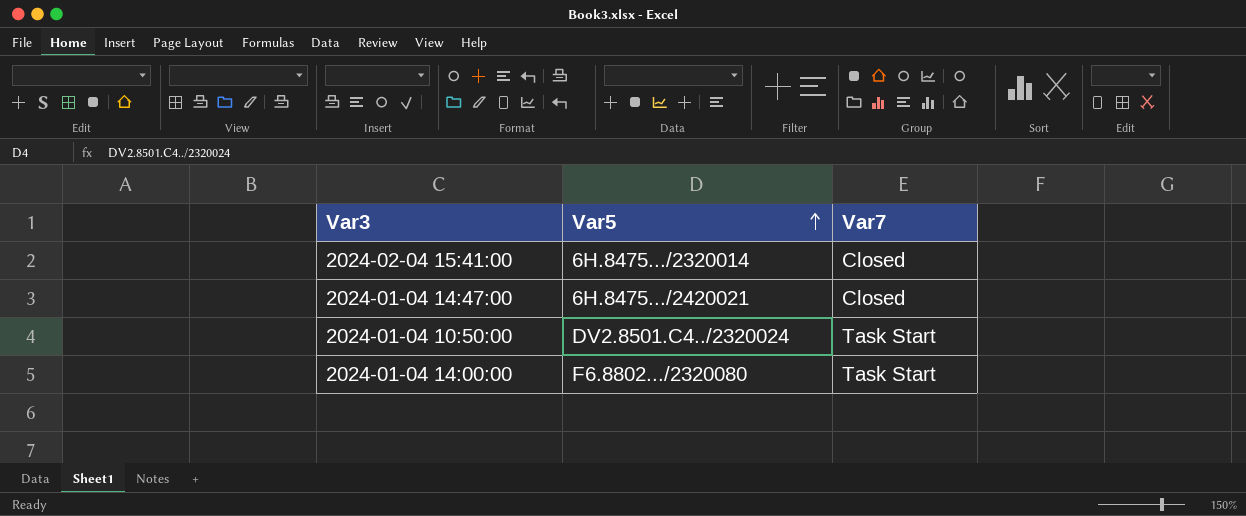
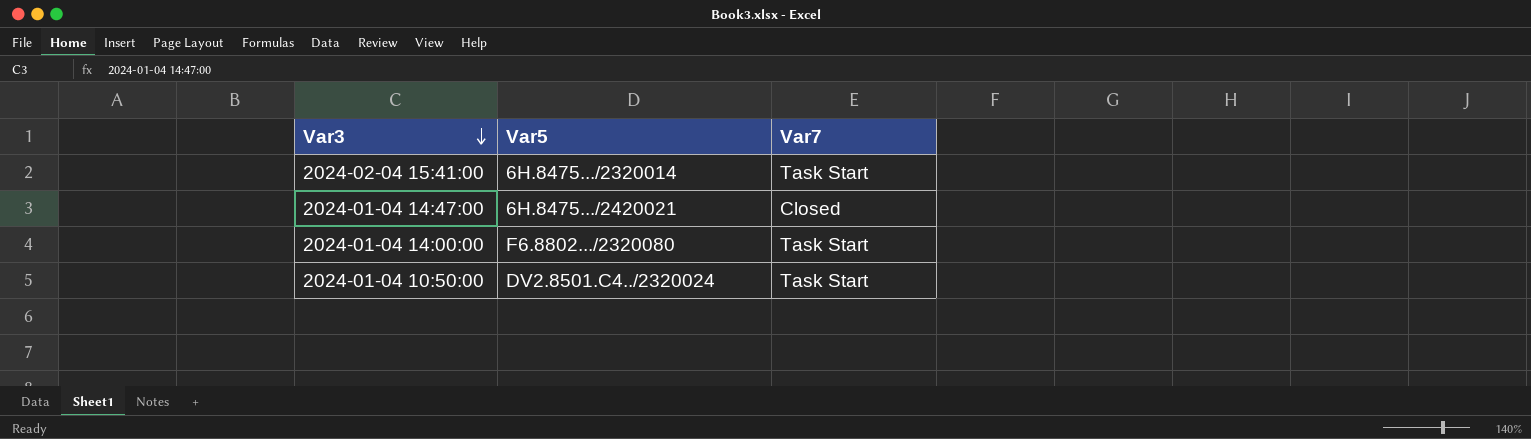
row order: Var5 ascending -> Var3 descending
2024-02-04 15:41:00 | Var7: Closed -> Task Start

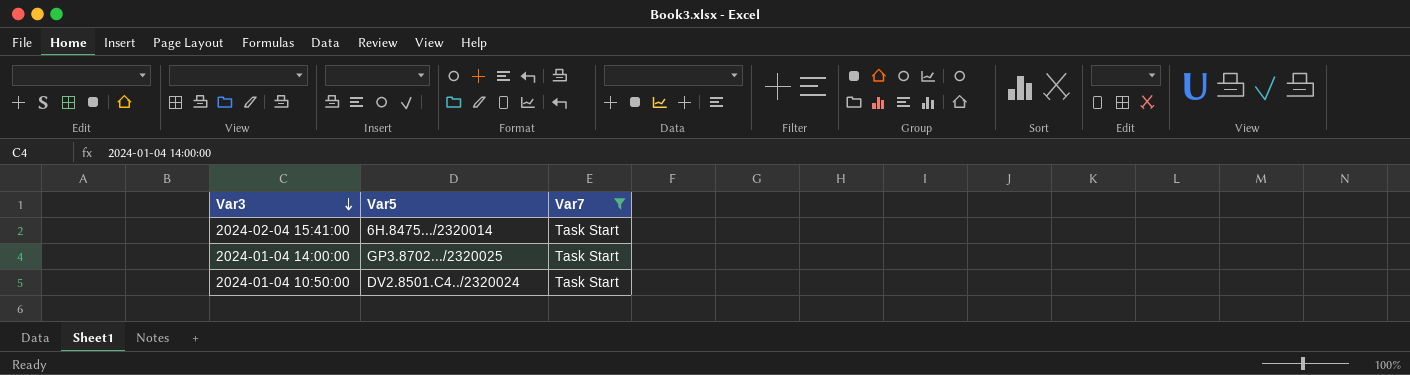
filter: none -> Var7 = Task Start
2024-01-04 14:00:00 | Var5: F6.8802.../2320080 -> GP3.8702.../2320025

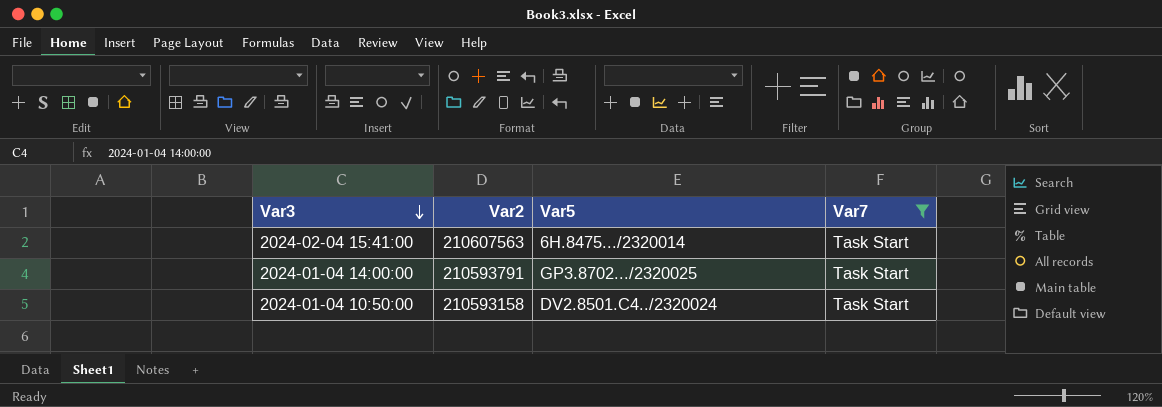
column Var2 | position: none -> 2

